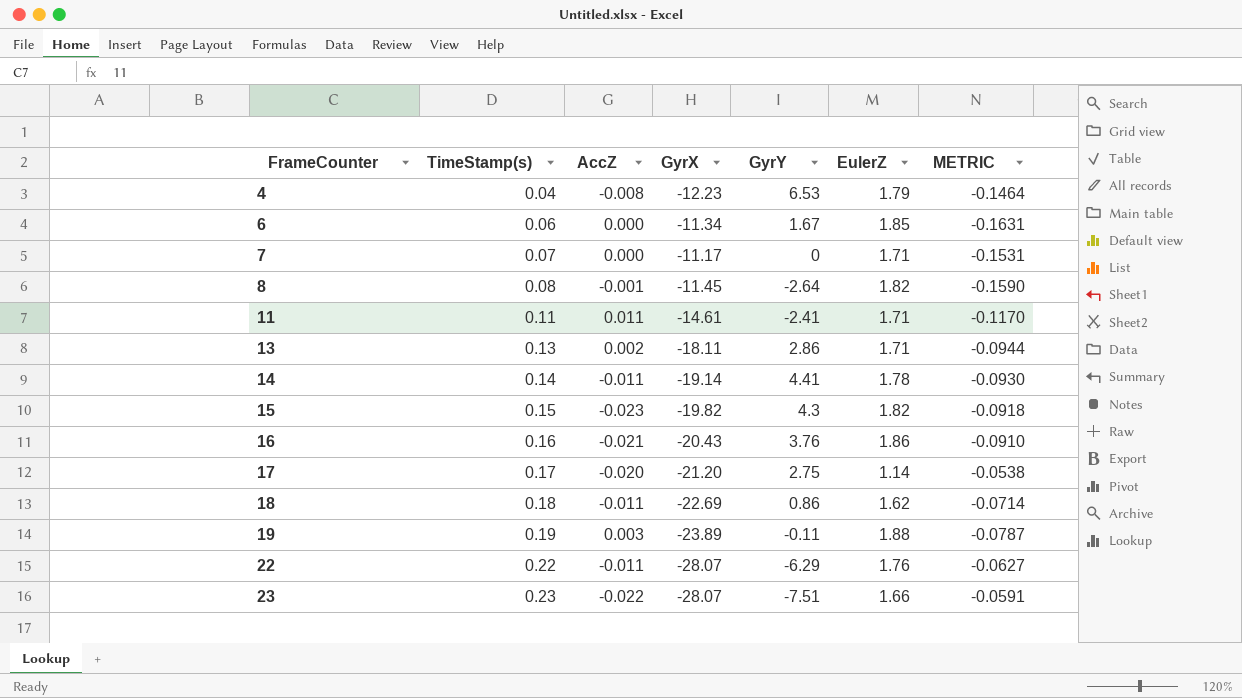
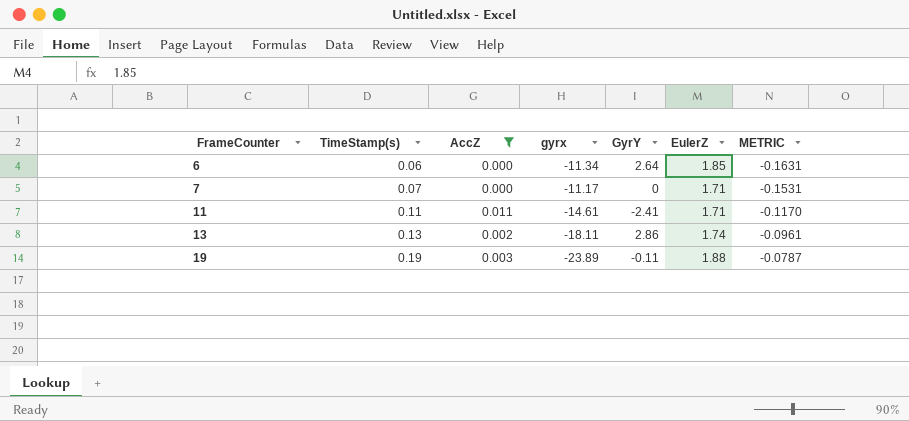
filter: none -> AccZ >= 0.000
column name: GyrX -> gyrx
6 | GyrY: 1.67 -> 2.64
13 | EulerZ: 1.71 -> 1.74
13 | METRIC: -0.0944 -> -0.0961

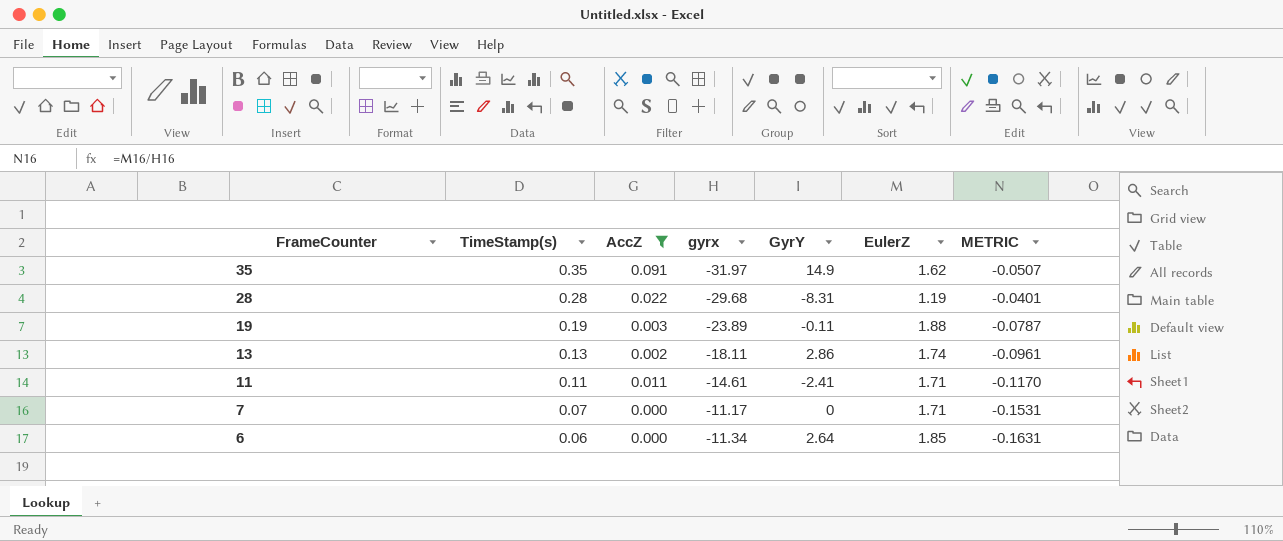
row order: FrameCounter ascending -> FrameCounter descending
row 35: none -> 0.35 | 0.091 | -31.97 | 14.9 | 1.62 | -0.0507
row 28: none -> 0.28 | 0.022 | -29.68 | -8.31 | 1.19 | -0.0401

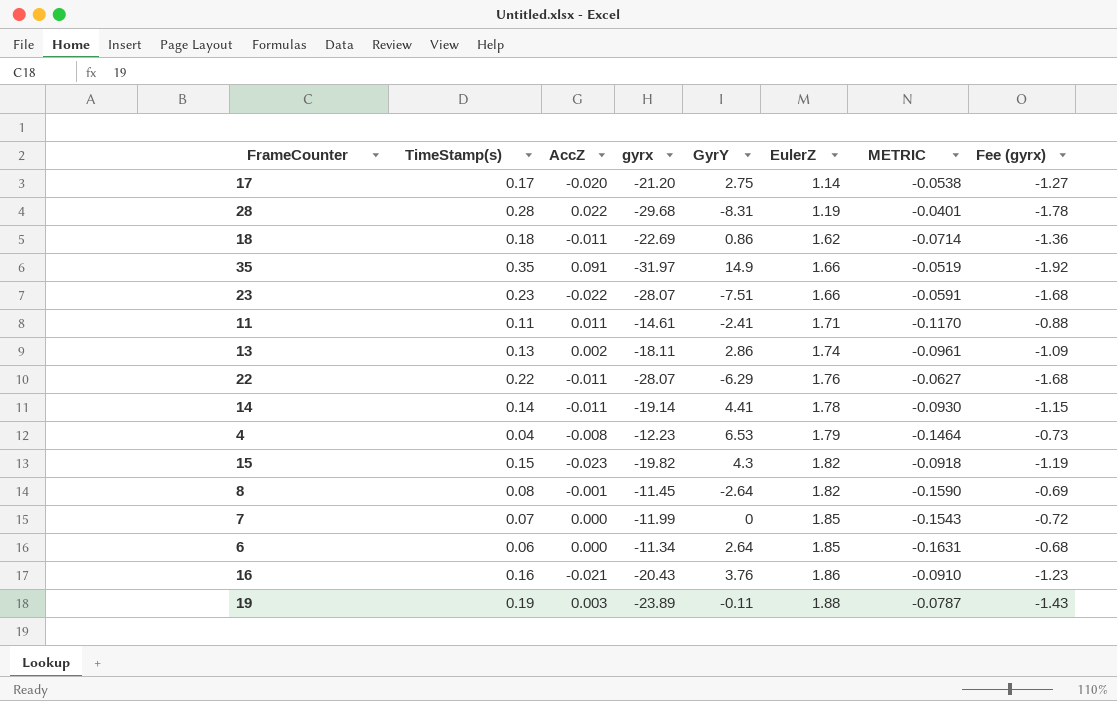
filter: AccZ >= 0.000 -> none
row order: FrameCounter descending -> EulerZ ascending
column Fee (gyrx) | formula: none -> [gyrx] * 0.06
35 | EulerZ: 1.62 -> 1.66
35 | METRIC: -0.0507 -> -0.0519
7 | gyrx: -11.17 -> -11.99
7 | EulerZ: 1.71 -> 1.85
7 | METRIC: -0.1531 -> -0.1543

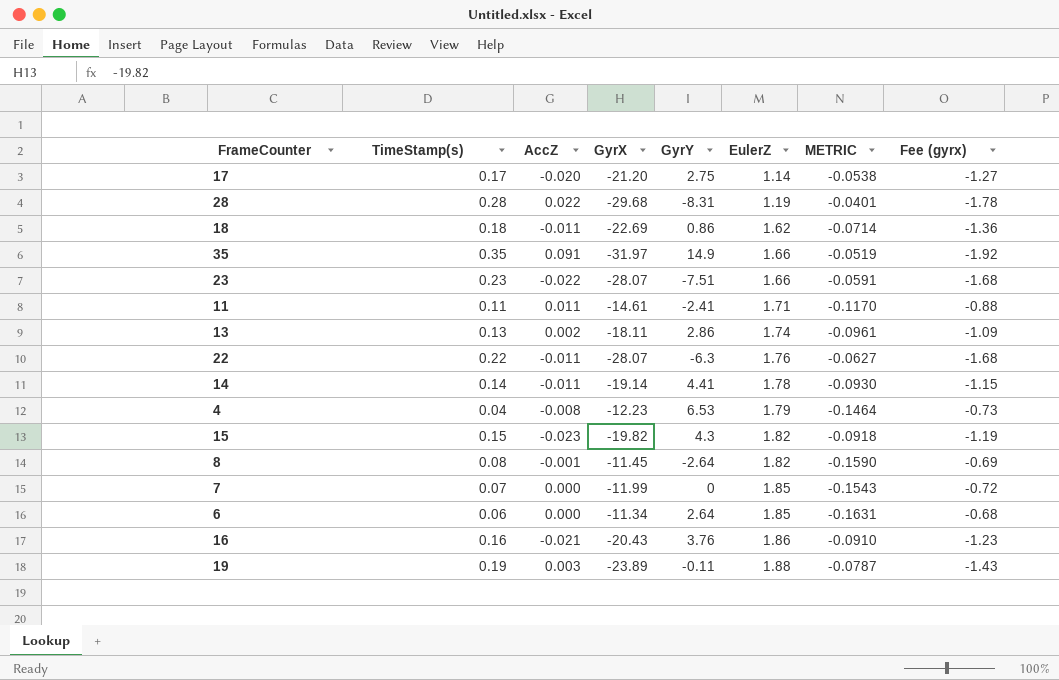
column name: gyrx -> GyrX
22 | GyrY: -6.29 -> -6.3

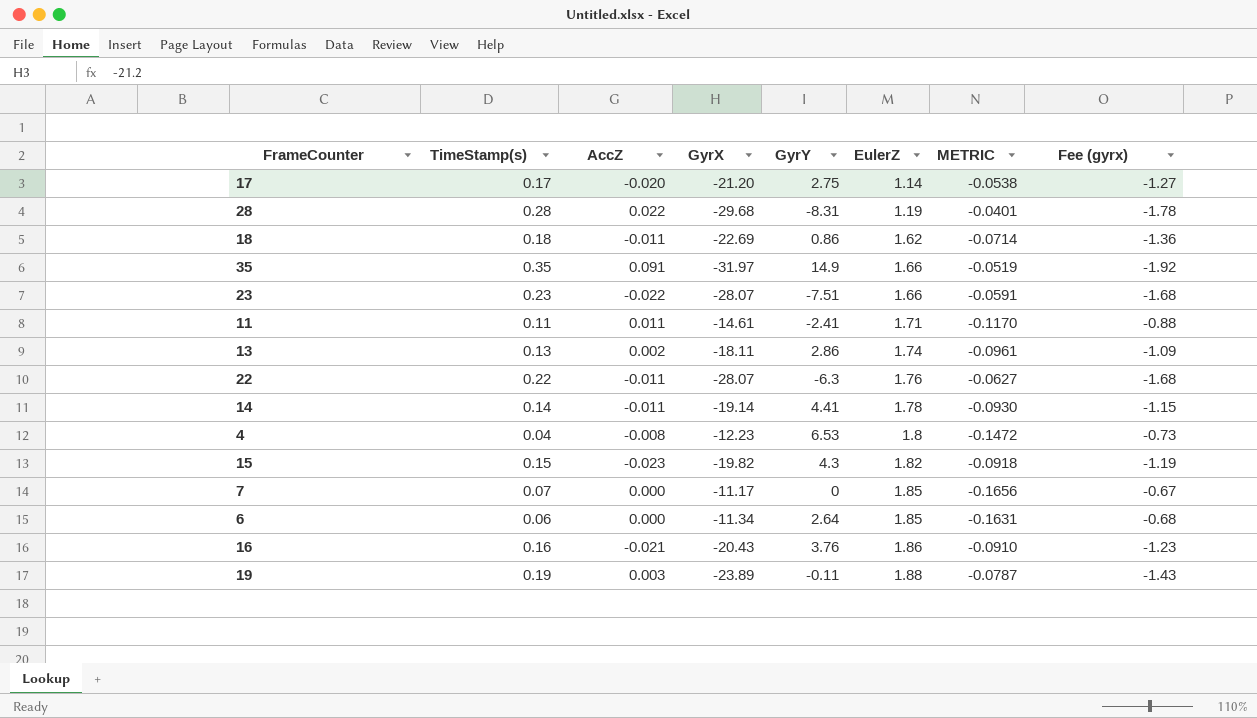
row 8: 0.08 | -0.001 | -11.45 | -2.64 | 1.82 | -0.1590 | -0.69 -> none
4 | EulerZ: 1.79 -> 1.8
4 | METRIC: -0.1464 -> -0.1472
7 | GyrX: -11.99 -> -11.17
7 | METRIC: -0.1543 -> -0.1656
7 | Fee (gyrx): -0.72 -> -0.67

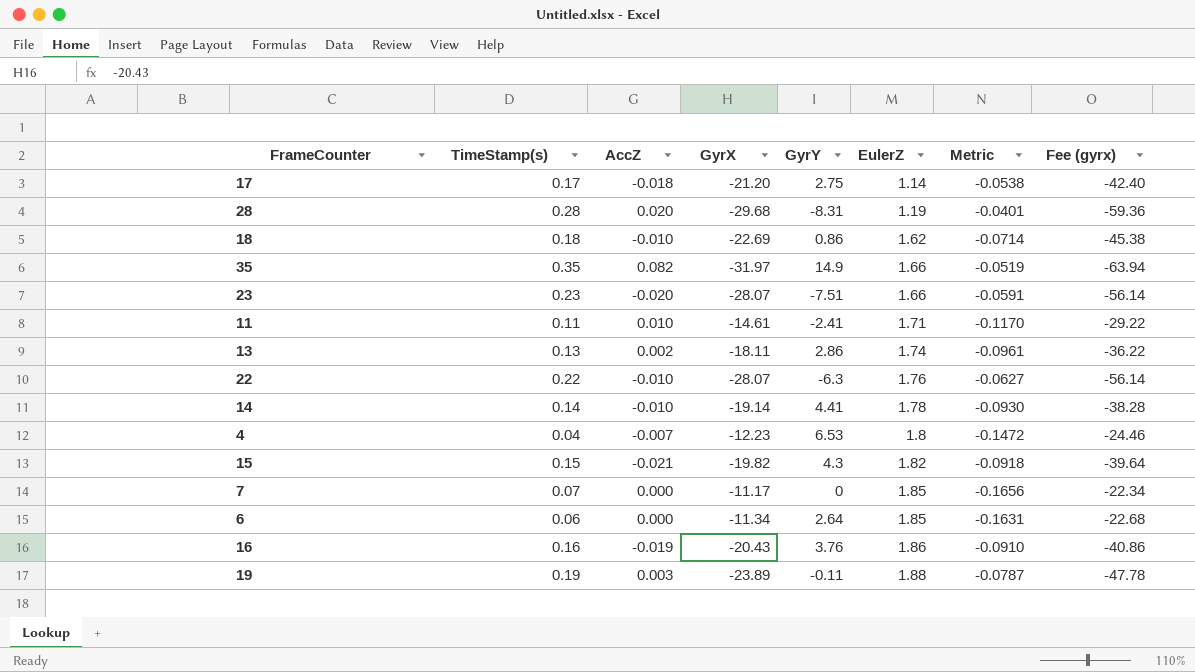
column name: METRIC -> Metric
column Fee (gyrx) | formula: [GyrX] * 0.06 -> [GyrX] * 2
17 | AccZ: -0.020 -> -0.018
28 | AccZ: 0.022 -> 0.020
18 | AccZ: -0.011 -> -0.010
35 | AccZ: 0.091 -> 0.082
23 | AccZ: -0.022 -> -0.020
11 | AccZ: 0.011 -> 0.010
22 | AccZ: -0.011 -> -0.010
14 | AccZ: -0.011 -> -0.010
4 | AccZ: -0.008 -> -0.007
15 | AccZ: -0.023 -> -0.021
16 | AccZ: -0.021 -> -0.019

